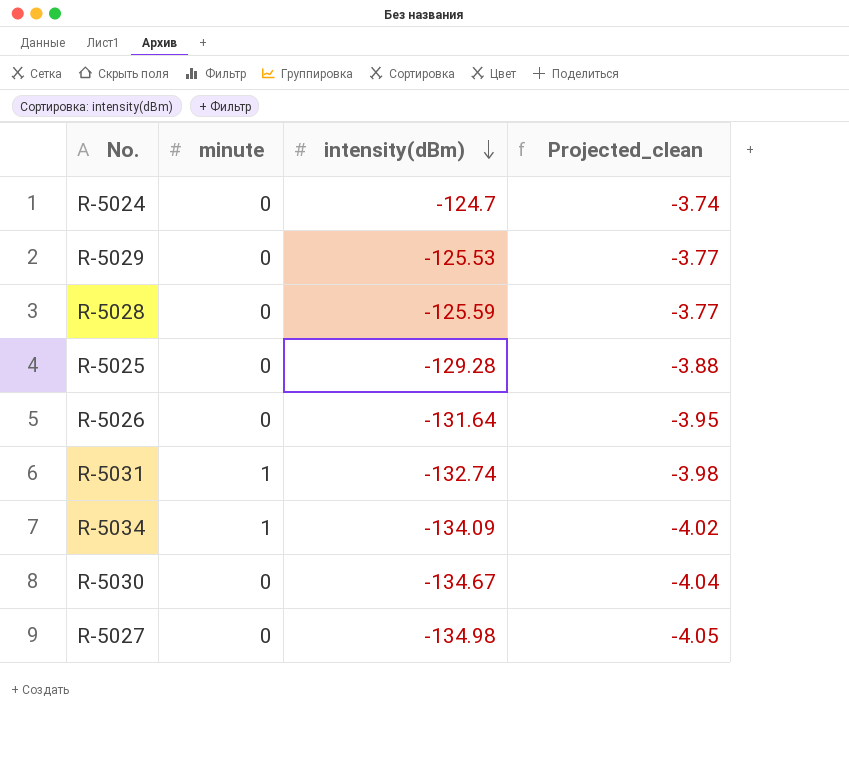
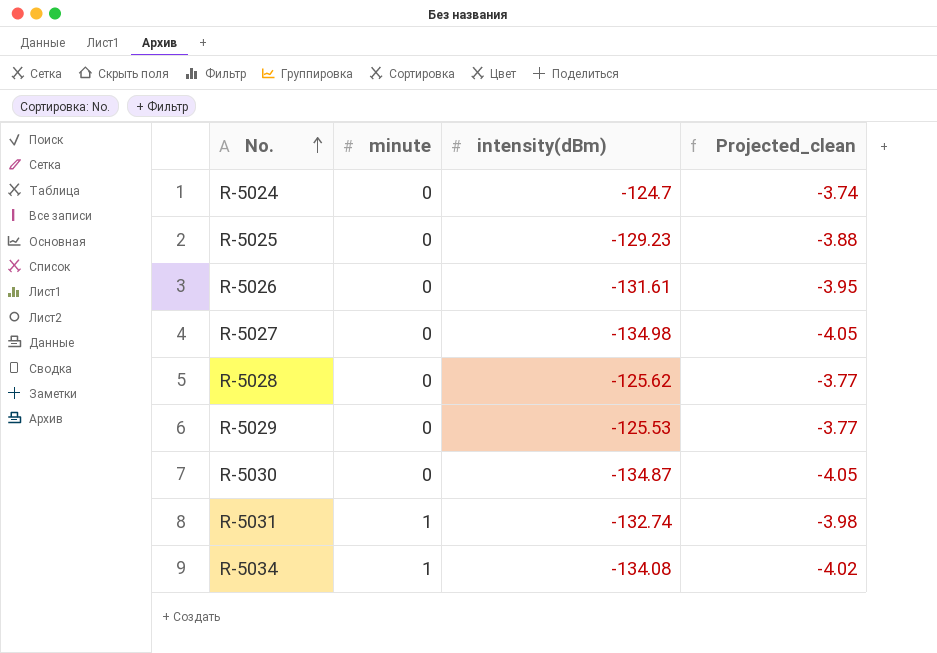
row order: intensity(dBm) descending -> No. ascending
R-5025 | intensity(dBm): -129.28 -> -129.23
R-5026 | intensity(dBm): -131.64 -> -131.61
R-5028 | intensity(dBm): -125.59 -> -125.62
R-5030 | intensity(dBm): -134.67 -> -134.87
R-5030 | Projected_clean: -4.04 -> -4.05
R-5034 | intensity(dBm): -134.09 -> -134.08

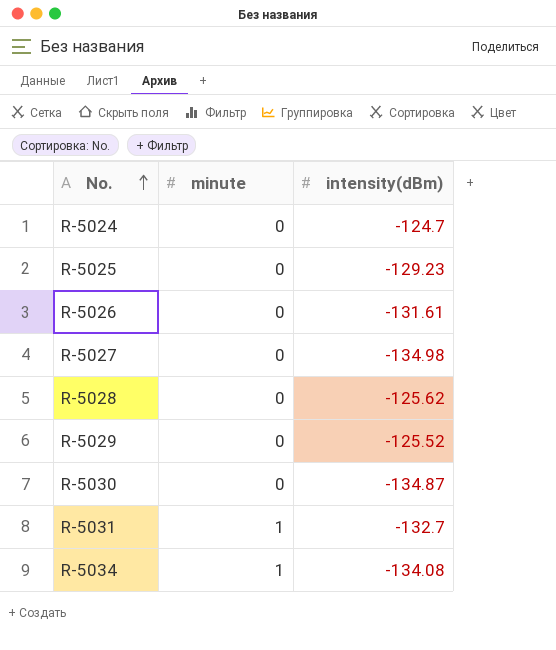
column Projected_clean | formula: [intensity(dBm)] * 0.03 -> none
R-5029 | intensity(dBm): -125.53 -> -125.52
R-5031 | intensity(dBm): -132.74 -> -132.7

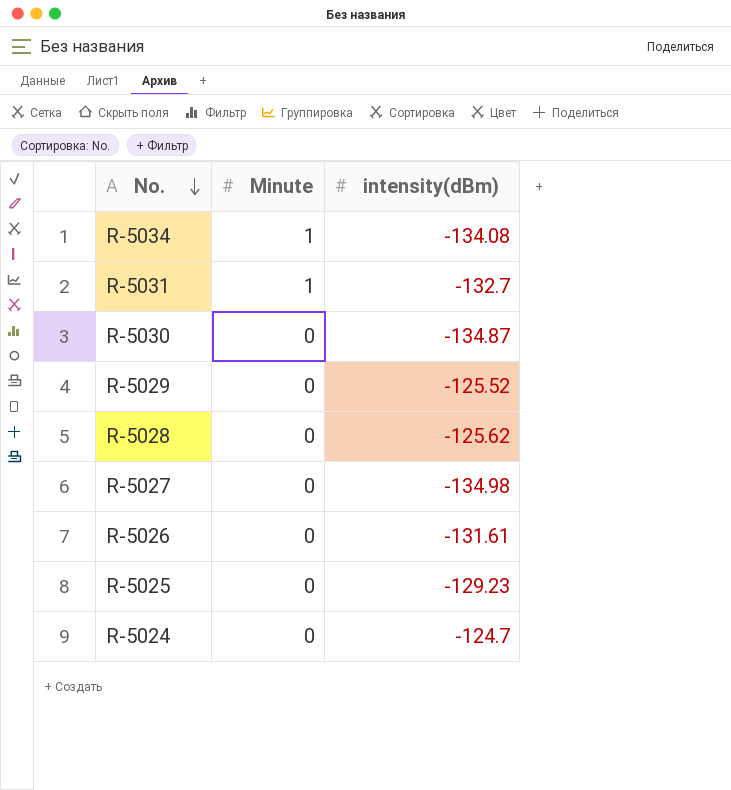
row order: No. ascending -> No. descending
column name: minute -> Minute

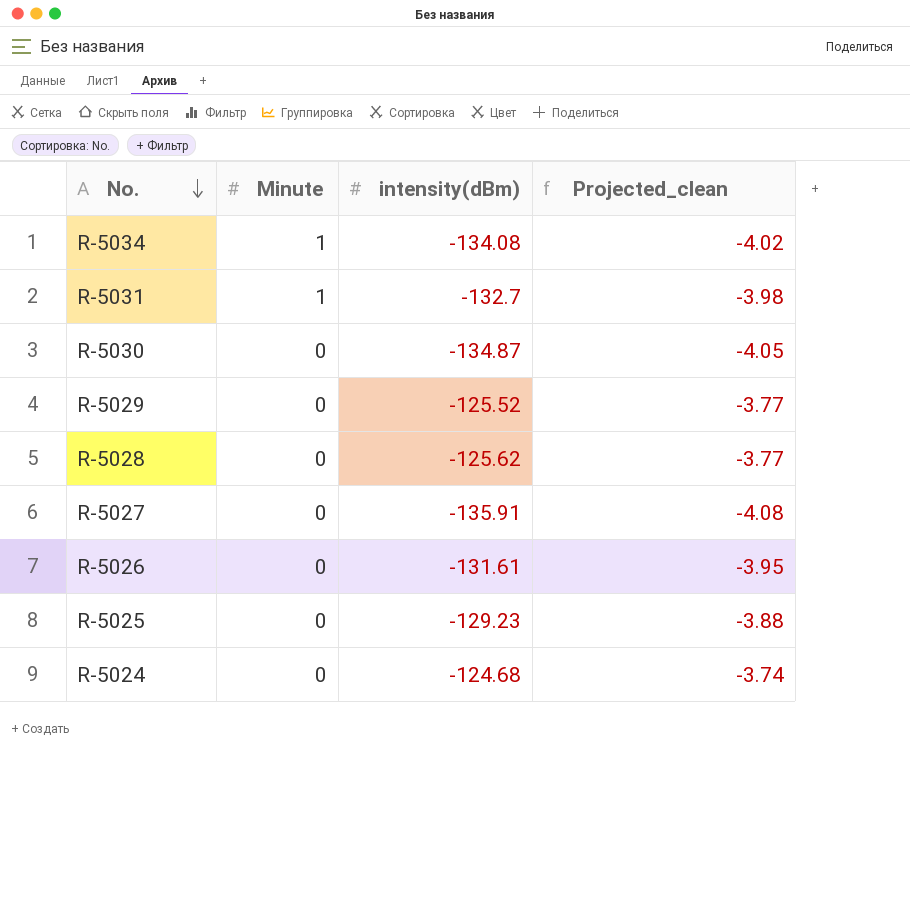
column Projected_clean | formula: none -> [intensity(dBm)] * 0.03
R-5027 | intensity(dBm): -134.98 -> -135.91
R-5024 | intensity(dBm): -124.7 -> -124.68

